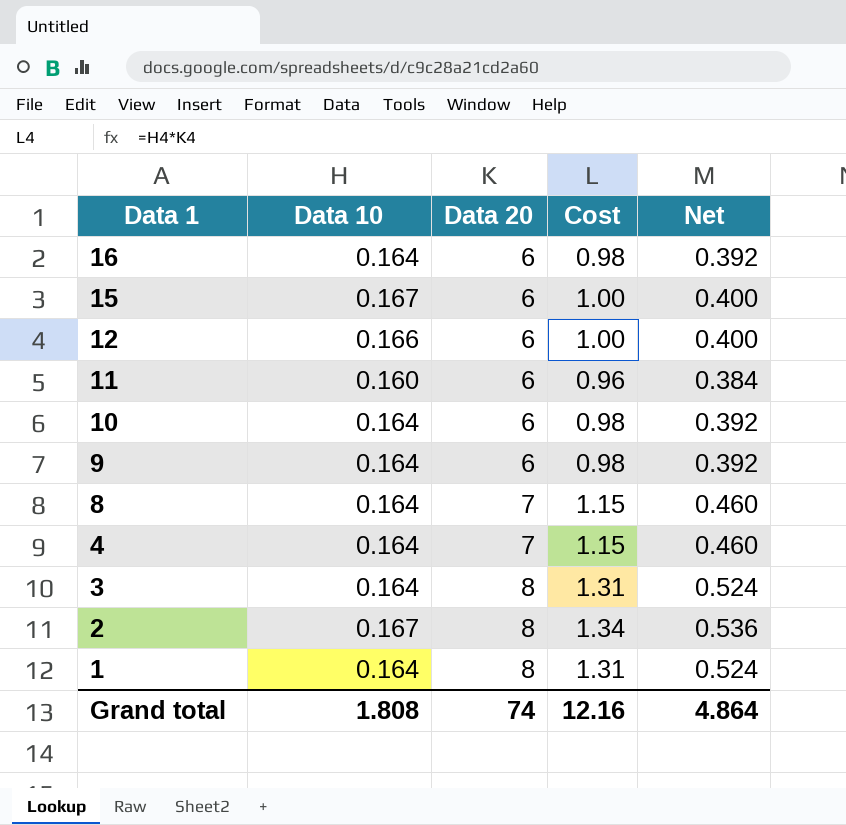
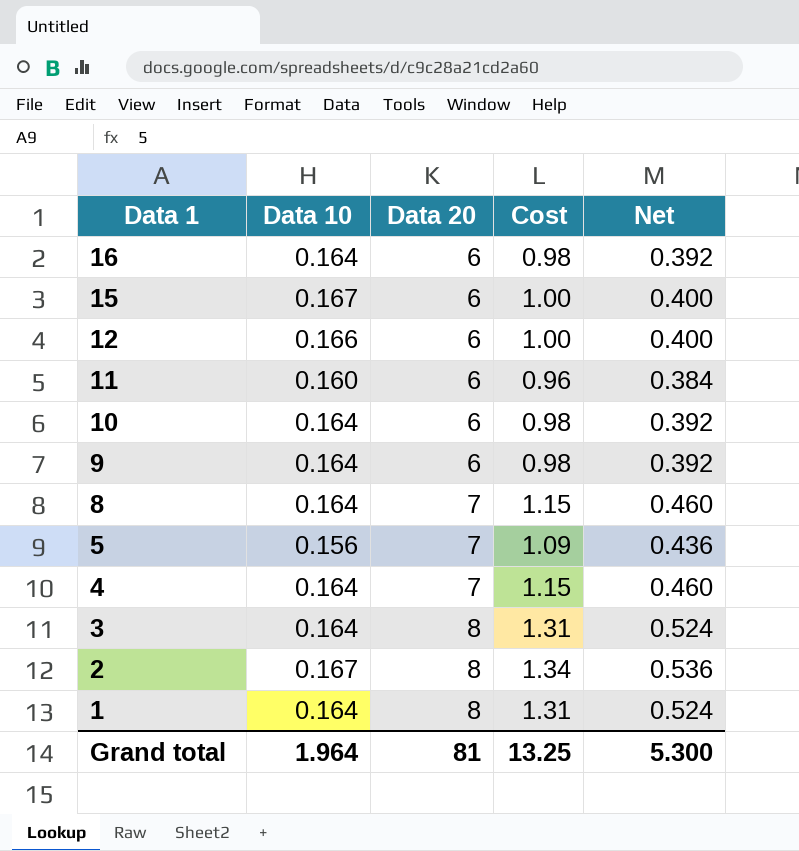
row 5: none -> 0.156 | 7 | 1.09 | 0.436
Grand total | Data 10: 1.808 -> 1.964
Grand total | Data 20: 74 -> 81
Grand total | Cost: 12.16 -> 13.25
Grand total | Net: 4.864 -> 5.300

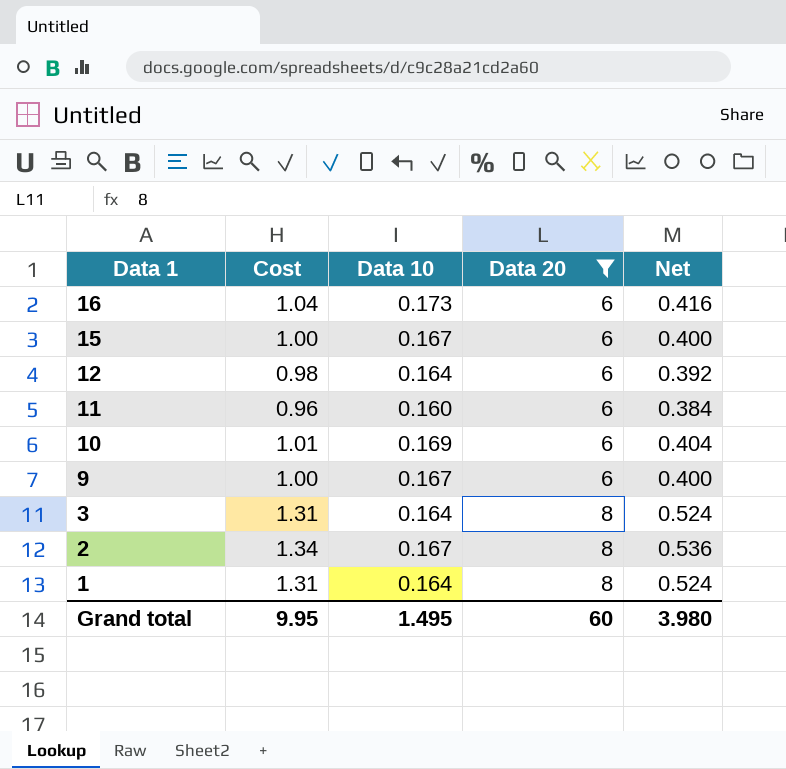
filter: none -> Data 20 != 7
column Cost | position: 4 -> 2
16 | Cost: 0.98 -> 1.04
16 | Data 10: 0.164 -> 0.173
16 | Net: 0.392 -> 0.416
12 | Cost: 1.00 -> 0.98
12 | Data 10: 0.166 -> 0.164
12 | Net: 0.400 -> 0.392
10 | Cost: 0.98 -> 1.01
10 | Data 10: 0.164 -> 0.169
10 | Net: 0.392 -> 0.404
9 | Cost: 0.98 -> 1.00
9 | Data 10: 0.164 -> 0.167
9 | Net: 0.392 -> 0.400
Grand total | Cost: 13.25 -> 9.95
Grand total | Data 10: 1.964 -> 1.495
Grand total | Data 20: 81 -> 60
Grand total | Net: 5.300 -> 3.980

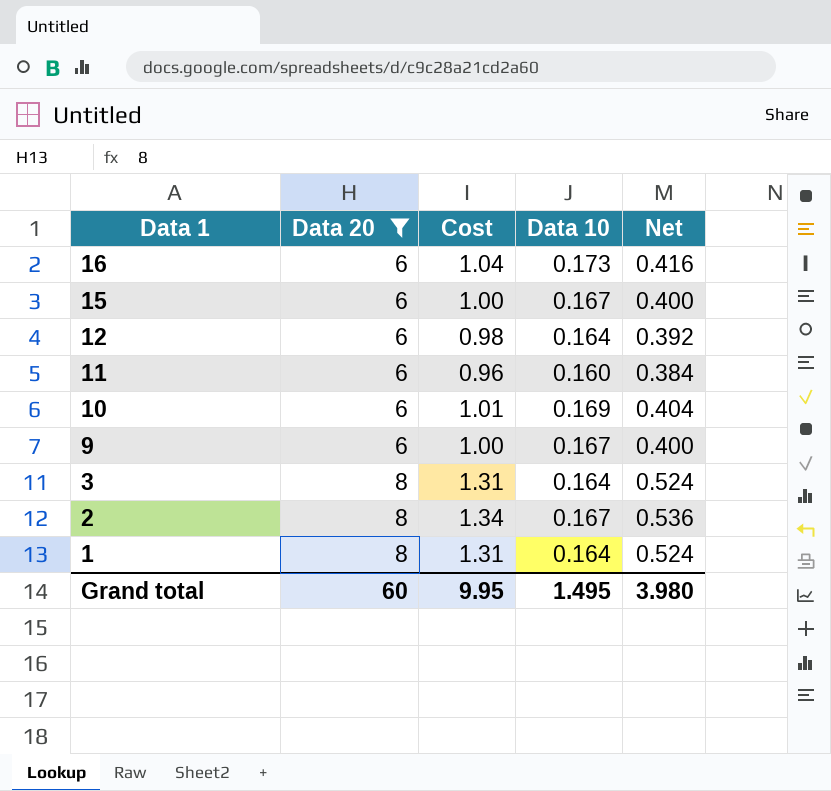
column Data 20 | position: 4 -> 2

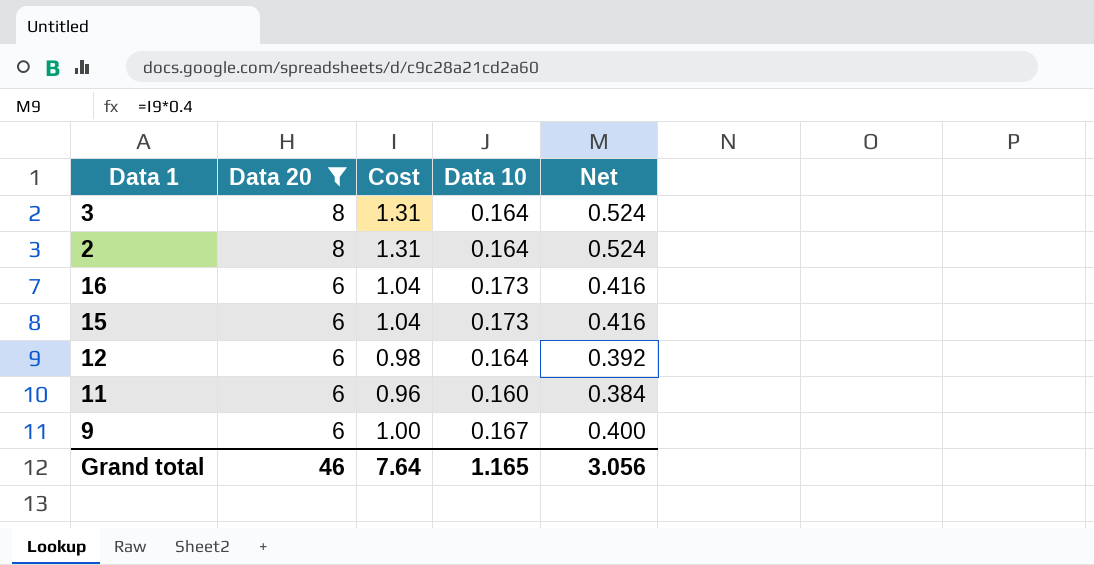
row order: Data 1 descending -> Data 20 descending
row 10: 6 | 1.01 | 0.169 | 0.404 -> none
row 1: 8 | 1.31 | 0.164 | 0.524 -> none
2 | Cost: 1.34 -> 1.31
2 | Data 10: 0.167 -> 0.164
2 | Net: 0.536 -> 0.524
15 | Cost: 1.00 -> 1.04
15 | Data 10: 0.167 -> 0.173
15 | Net: 0.400 -> 0.416
Grand total | Data 20: 60 -> 46
Grand total | Cost: 9.95 -> 7.64
Grand total | Data 10: 1.495 -> 1.165
Grand total | Net: 3.980 -> 3.056

